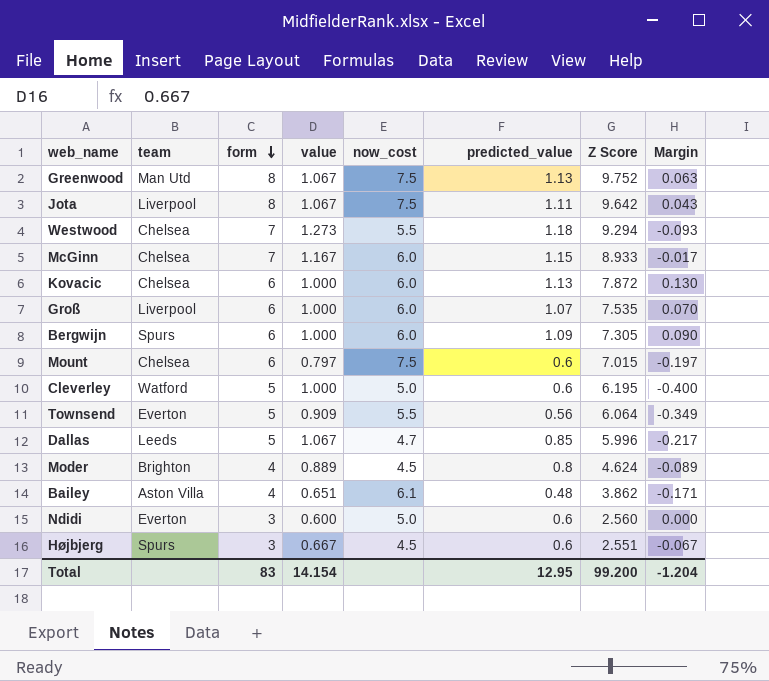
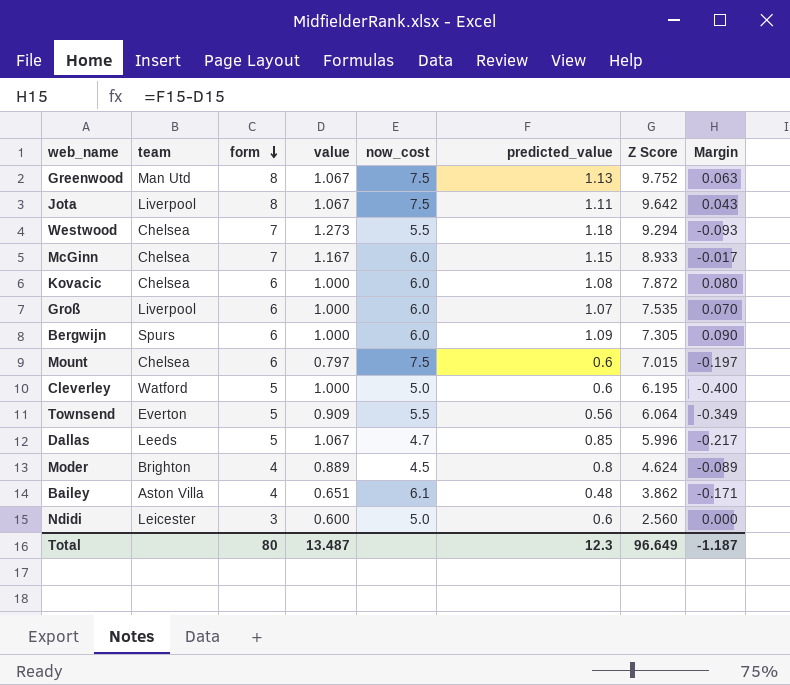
row Højbjerg: Spurs | 3 | 0.667 | 4.5 | 0.6 | 2.551 | -0.067 -> none
Kovacic | predicted_value: 1.13 -> 1.08
Kovacic | Margin: 0.130 -> 0.080
Ndidi | team: Everton -> Leicester
Total | form: 83 -> 80
Total | value: 14.154 -> 13.487
Total | predicted_value: 12.95 -> 12.3
Total | Z Score: 99.200 -> 96.649
Total | Margin: -1.204 -> -1.187

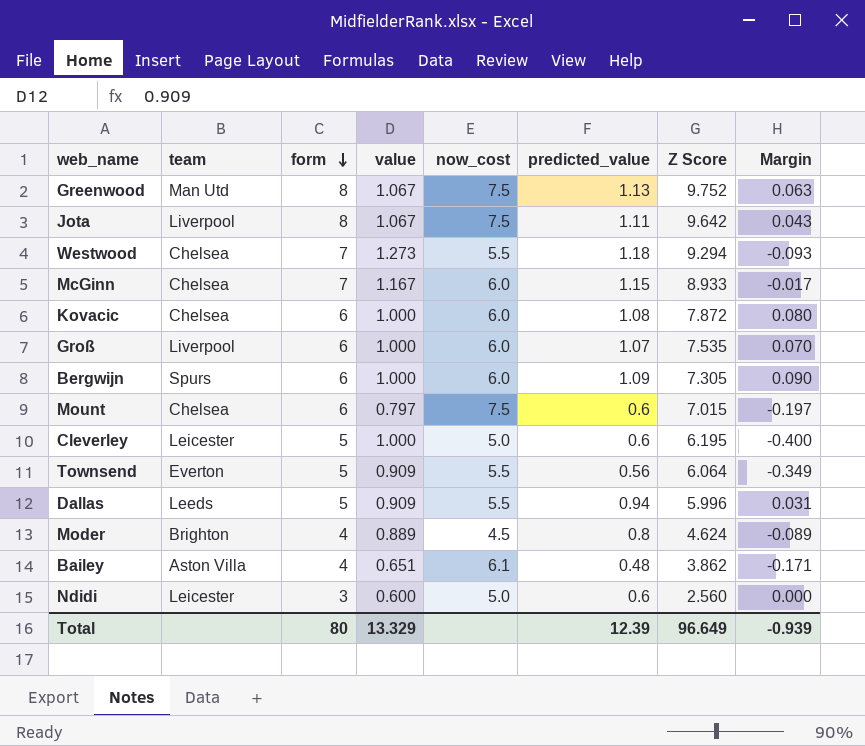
Cleverley | team: Watford -> Leicester
Dallas | value: 1.067 -> 0.909
Dallas | now_cost: 4.7 -> 5.5
Dallas | predicted_value: 0.85 -> 0.94
Dallas | Margin: -0.217 -> 0.031
Total | value: 13.487 -> 13.329
Total | predicted_value: 12.3 -> 12.39
Total | Margin: -1.187 -> -0.939

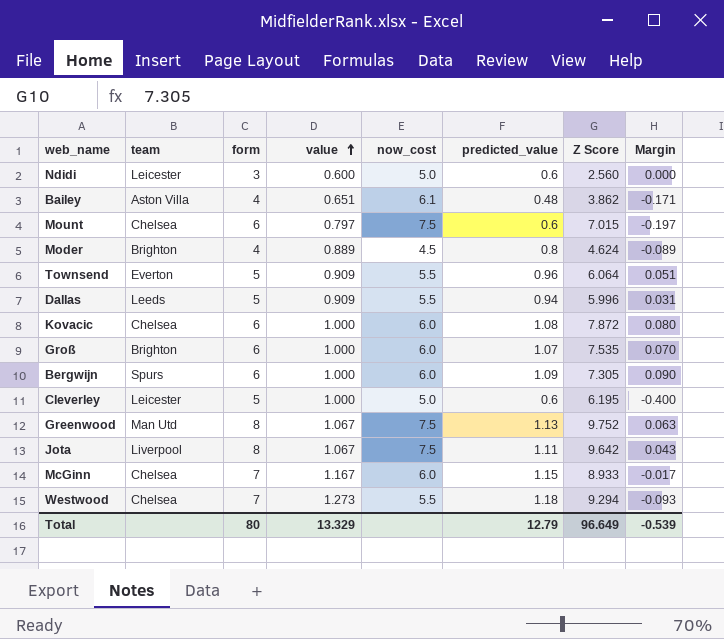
row order: form descending -> value ascending
Townsend | predicted_value: 0.56 -> 0.96
Townsend | Margin: -0.349 -> 0.051
Groß | team: Liverpool -> Brighton
Total | predicted_value: 12.39 -> 12.79
Total | Margin: -0.939 -> -0.539

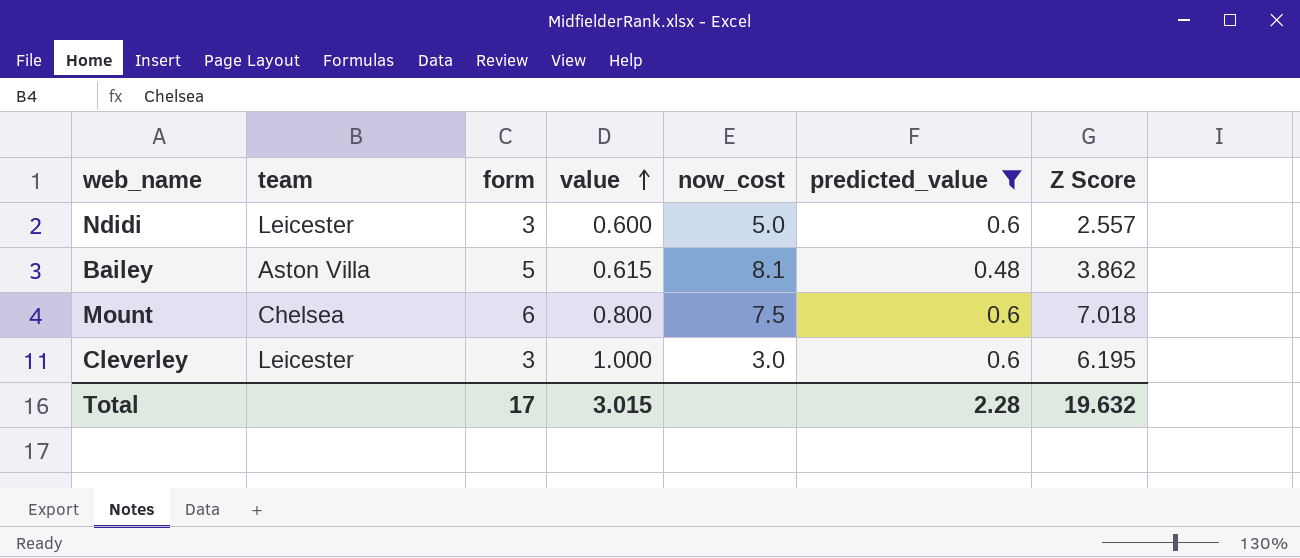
filter: none -> predicted_value <= 0.6
column Margin | formula: [predicted_value] - [value] -> none
Ndidi | Z Score: 2.560 -> 2.557
Bailey | form: 4 -> 5
Bailey | value: 0.651 -> 0.615
Bailey | now_cost: 6.1 -> 8.1
Mount | value: 0.797 -> 0.800
Mount | Z Score: 7.015 -> 7.018
Cleverley | form: 5 -> 3
Cleverley | now_cost: 5.0 -> 3.0
Total | form: 80 -> 17
Total | value: 13.329 -> 3.015
Total | predicted_value: 12.79 -> 2.28
Total | Z Score: 96.649 -> 19.632

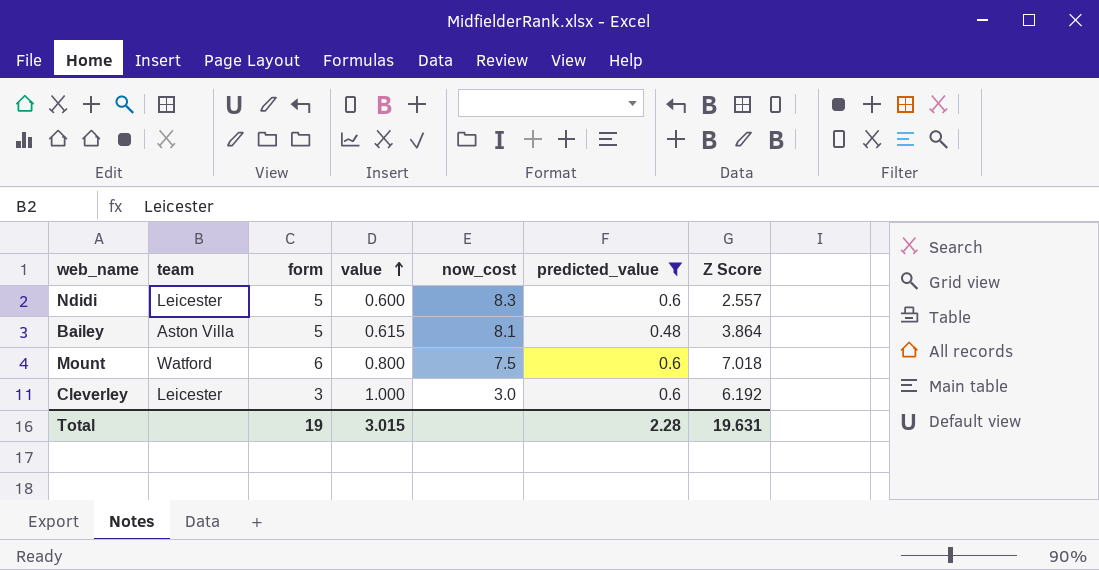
Ndidi | form: 3 -> 5
Ndidi | now_cost: 5.0 -> 8.3
Bailey | Z Score: 3.862 -> 3.864
Mount | team: Chelsea -> Watford
Cleverley | Z Score: 6.195 -> 6.192
Total | form: 17 -> 19
Total | Z Score: 19.632 -> 19.631

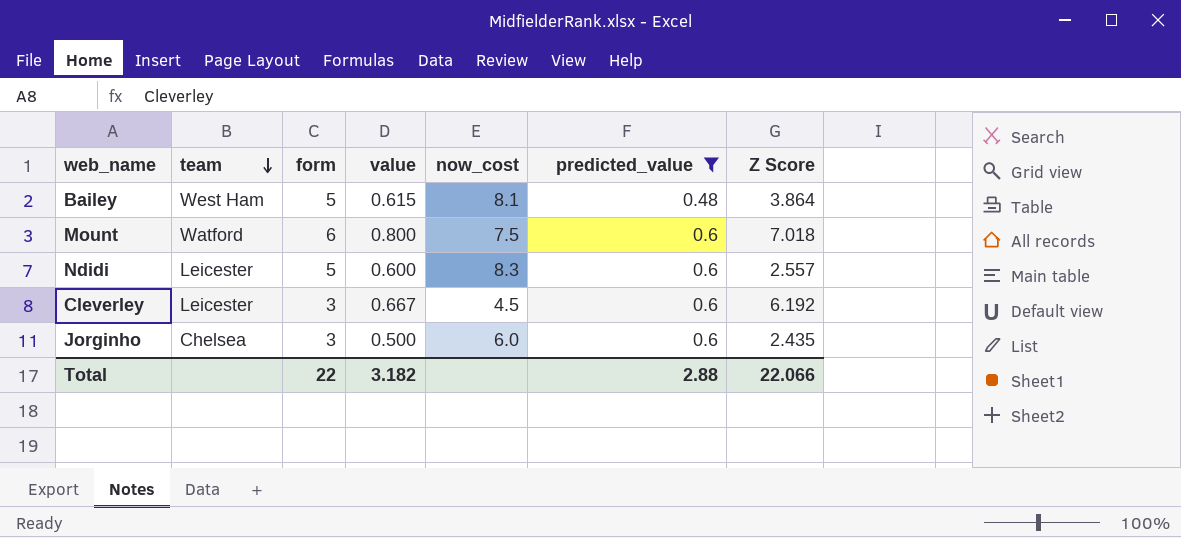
row order: value ascending -> team descending
Bailey | team: Aston Villa -> West Ham
Cleverley | value: 1.000 -> 0.667
Cleverley | now_cost: 3.0 -> 4.5
row Jorginho: none -> Chelsea | 3 | 0.500 | 6.0 | 0.6 | 2.435
Total | form: 19 -> 22
Total | value: 3.015 -> 3.182
Total | predicted_value: 2.28 -> 2.88
Total | Z Score: 19.631 -> 22.066

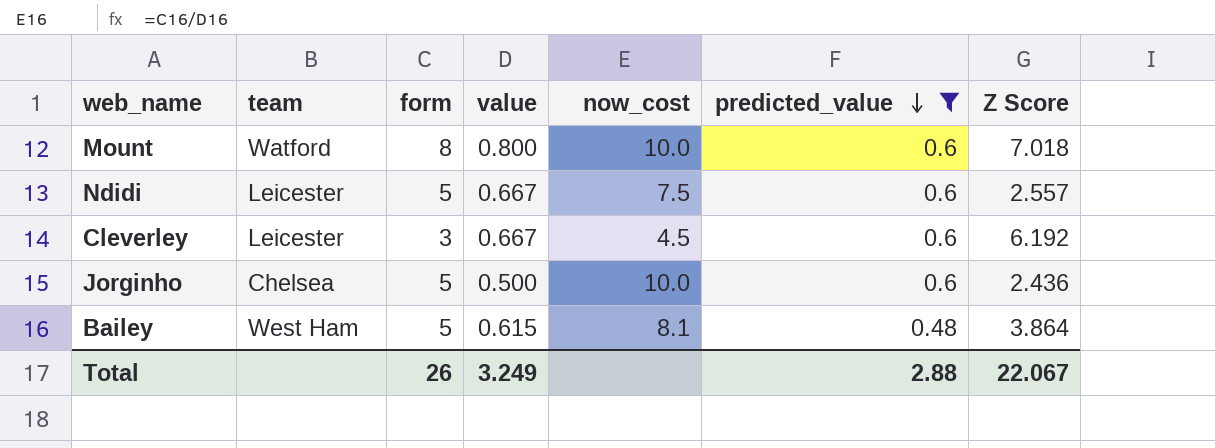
row order: team descending -> predicted_value descending
Mount | form: 6 -> 8
Mount | now_cost: 7.5 -> 10.0
Ndidi | value: 0.600 -> 0.667
Ndidi | now_cost: 8.3 -> 7.5
Jorginho | form: 3 -> 5
Jorginho | now_cost: 6.0 -> 10.0
Jorginho | Z Score: 2.435 -> 2.436
Total | form: 22 -> 26
Total | value: 3.182 -> 3.249
Total | Z Score: 22.066 -> 22.067

